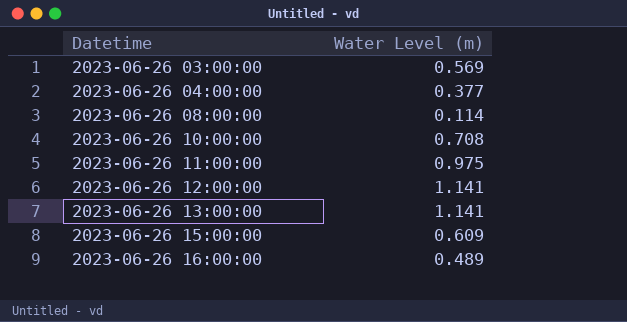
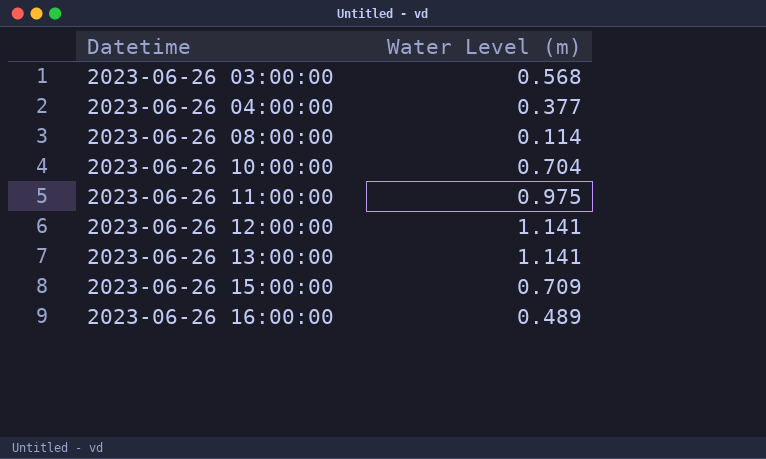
2023-06-26 03:00:00 | Water Level (m): 0.569 -> 0.568
2023-06-26 10:00:00 | Water Level (m): 0.708 -> 0.704
2023-06-26 15:00:00 | Water Level (m): 0.609 -> 0.709

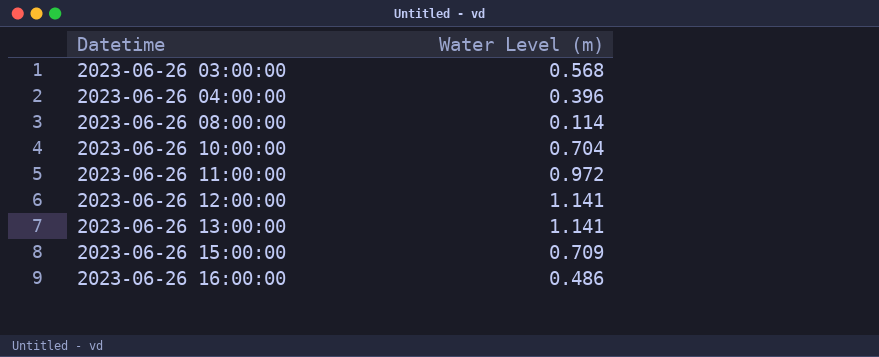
2023-06-26 04:00:00 | Water Level (m): 0.377 -> 0.396
2023-06-26 11:00:00 | Water Level (m): 0.975 -> 0.972
2023-06-26 16:00:00 | Water Level (m): 0.489 -> 0.486

